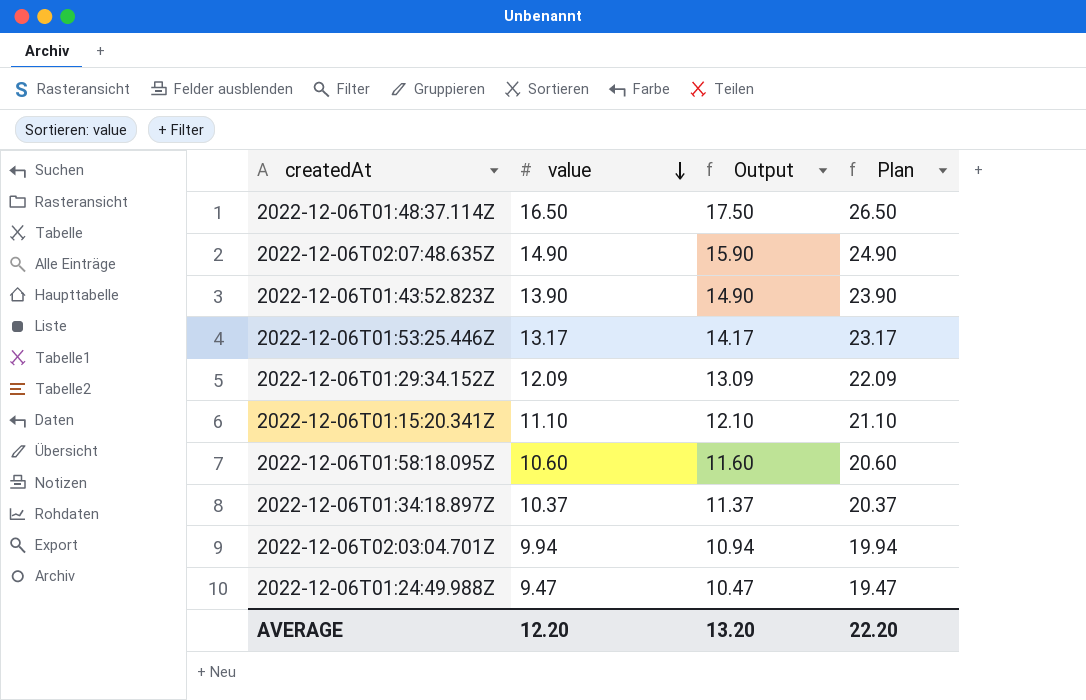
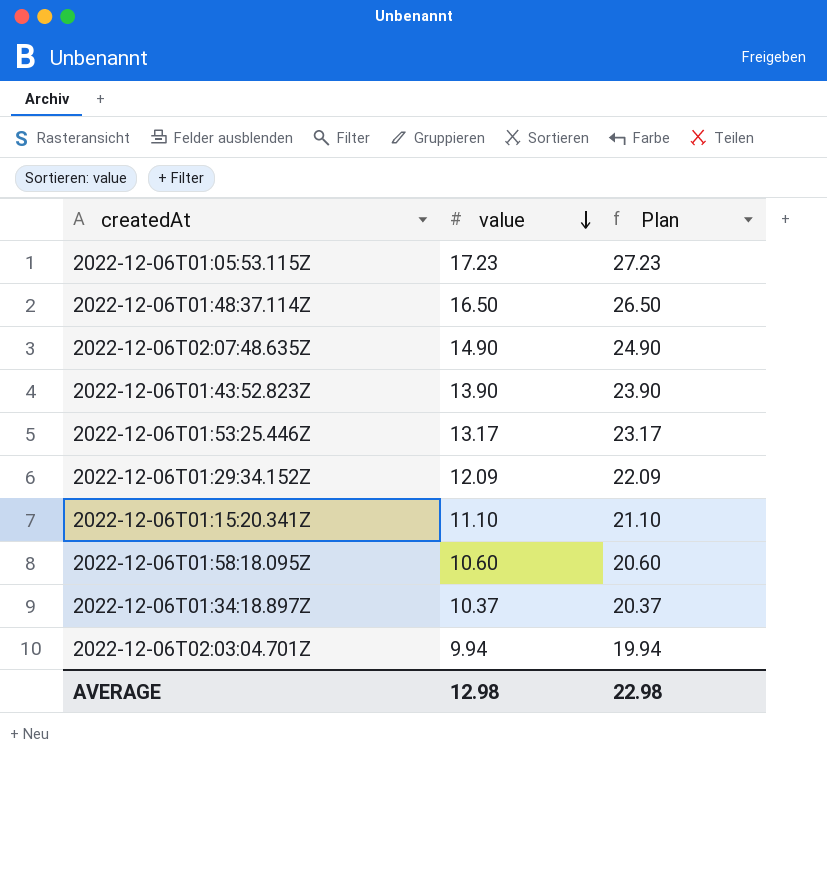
column Output | formula: [value] + 1 -> none
row 2022-12-06T01:24:49.988Z: 9.47 | 10.47 | 19.47 -> none
row 2022-12-06T01:05:53.115Z: none -> 17.23 | 27.23
AVERAGE | value: 12.20 -> 12.98
AVERAGE | Plan: 22.20 -> 22.98

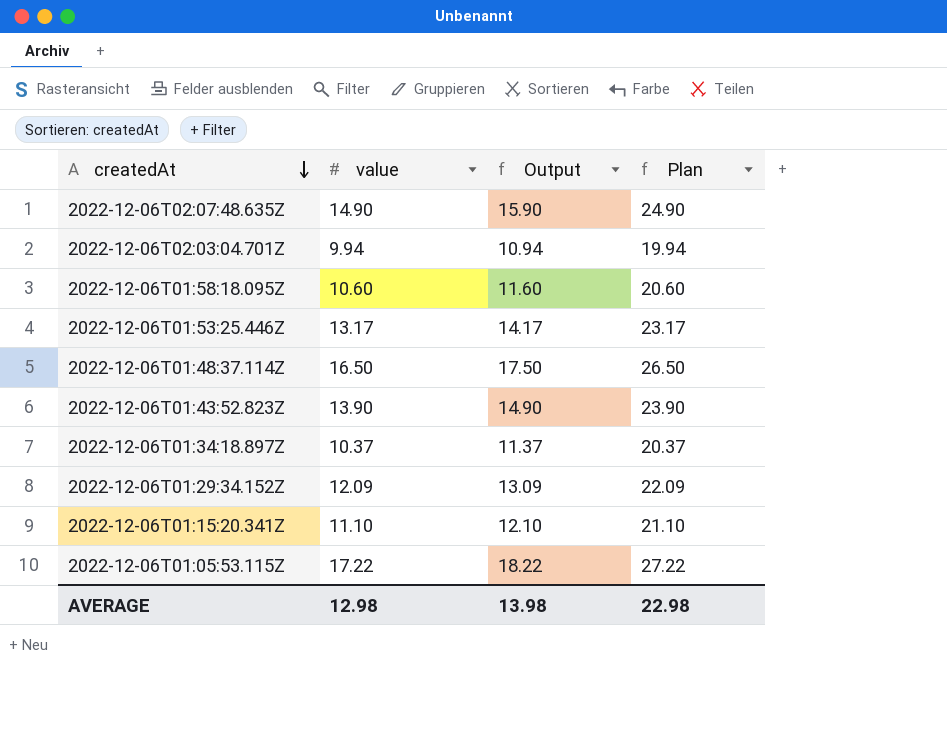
row order: value descending -> createdAt descending
column Output | formula: none -> [value] + 1
2022-12-06T01:05:53.115Z | value: 17.23 -> 17.22
2022-12-06T01:05:53.115Z | Plan: 27.23 -> 27.22

